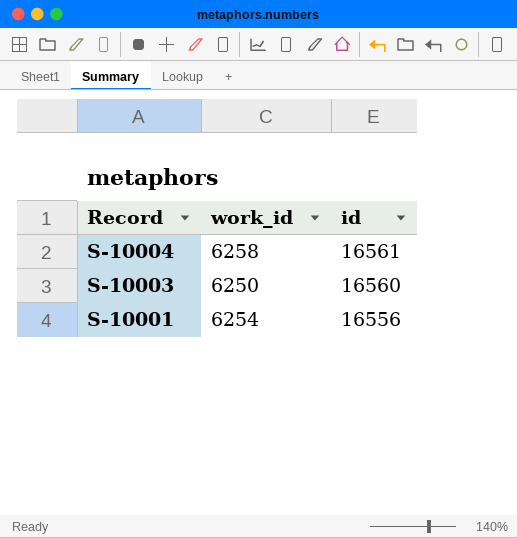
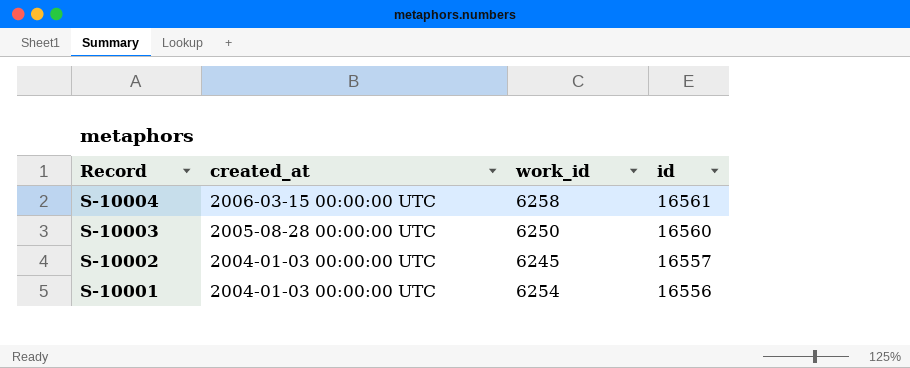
column created_at | position: none -> 2
row S-10002: none -> 2004-01-03 00:00:00 UTC | 6245 | 16557

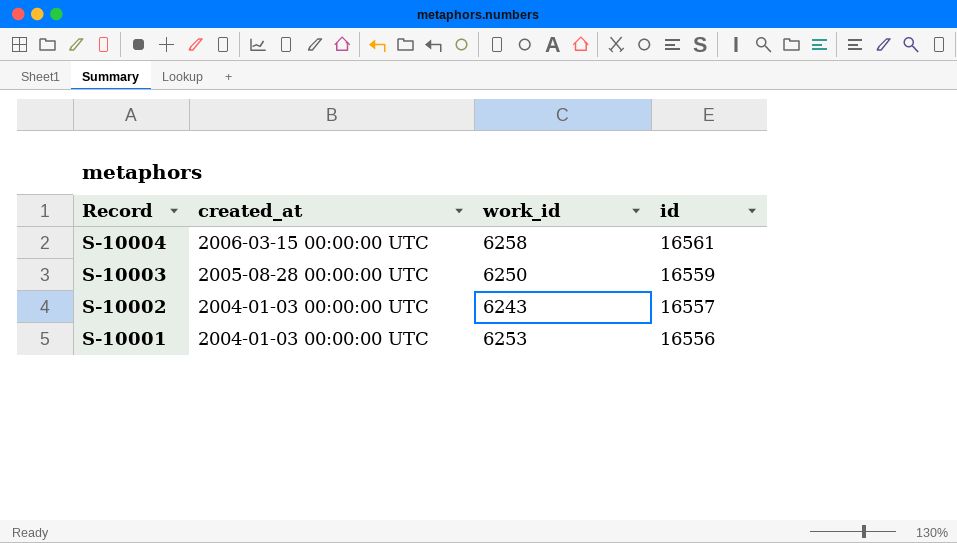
S-10003 | id: 16560 -> 16559
S-10002 | work_id: 6245 -> 6243
S-10001 | work_id: 6254 -> 6253

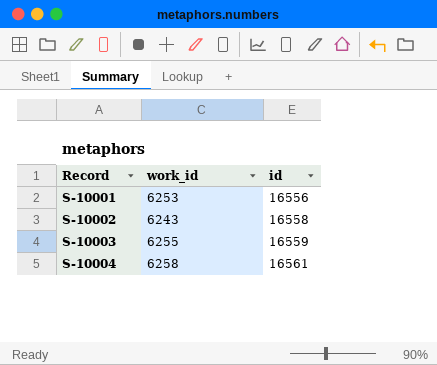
row order: Record descending -> Record ascending
column created_at | position: 2 -> none
S-10002 | id: 16557 -> 16558
S-10003 | work_id: 6250 -> 6255

